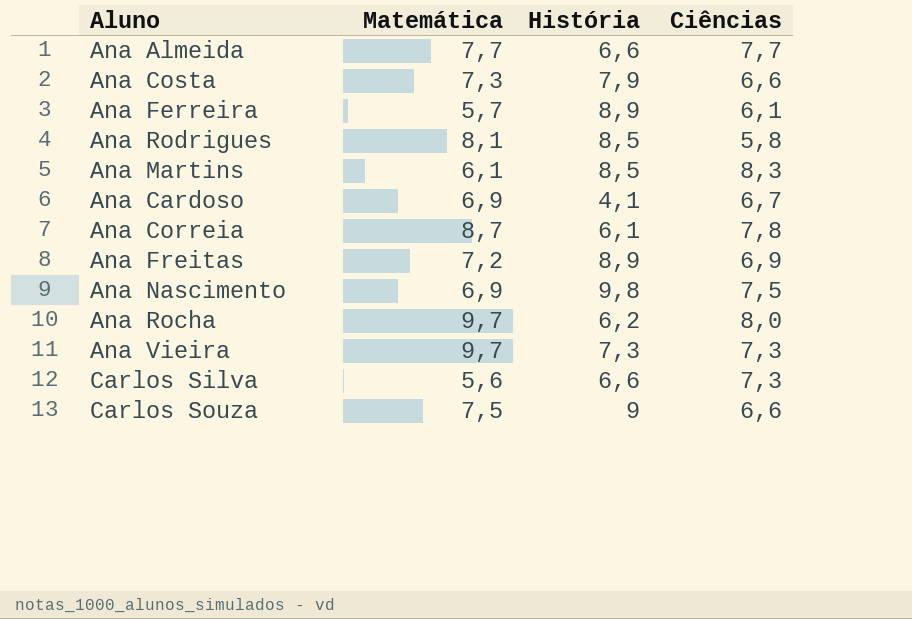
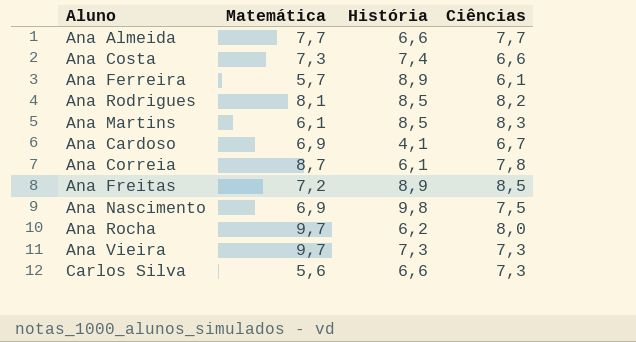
row Carlos Souza: 7,5 | 9 | 6,6 -> none
Ana Costa | História: 7,9 -> 7,4
Ana Rodrigues | Ciências: 5,8 -> 8,2
Ana Freitas | Ciências: 6,9 -> 8,5

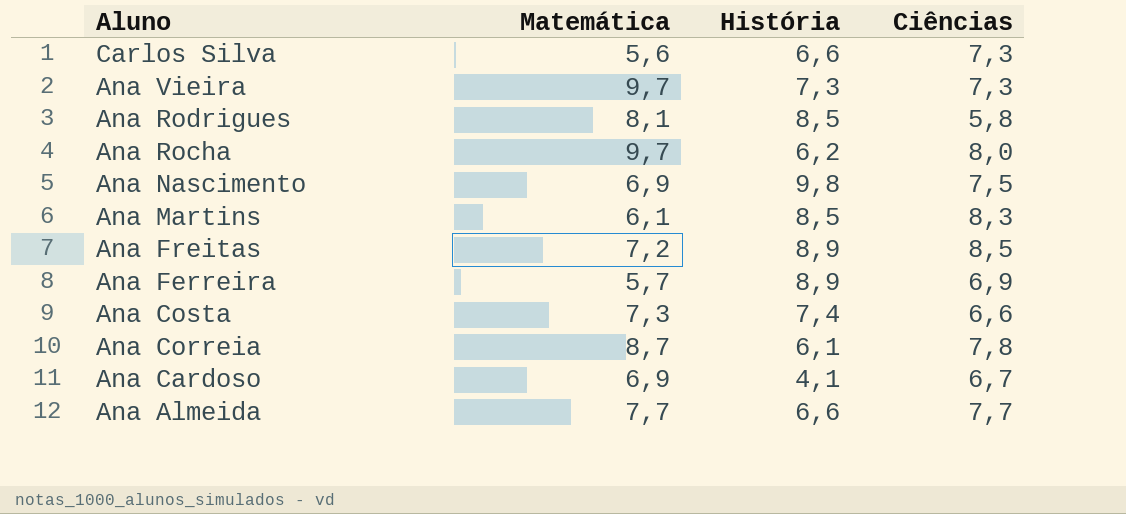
row order: none -> Aluno descending
Ana Rodrigues | Ciências: 8,2 -> 5,8
Ana Ferreira | Ciências: 6,1 -> 6,9

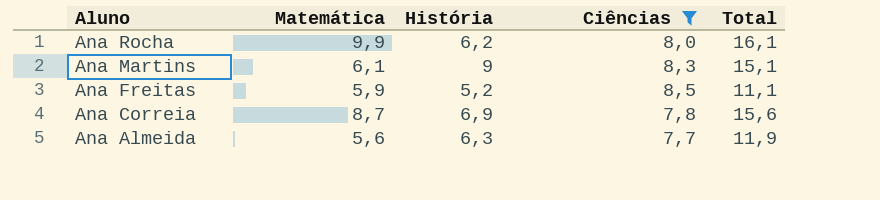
filter: none -> Ciências >= 7,7
column Total | formula: none -> [Matemática] + [História]
Ana Rocha | Matemática: 9,7 -> 9,9
Ana Martins | História: 8,5 -> 9
Ana Freitas | Matemática: 7,2 -> 5,9
Ana Freitas | História: 8,9 -> 5,2
Ana Correia | História: 6,1 -> 6,9
Ana Almeida | Matemática: 7,7 -> 5,6
Ana Almeida | História: 6,6 -> 6,3

